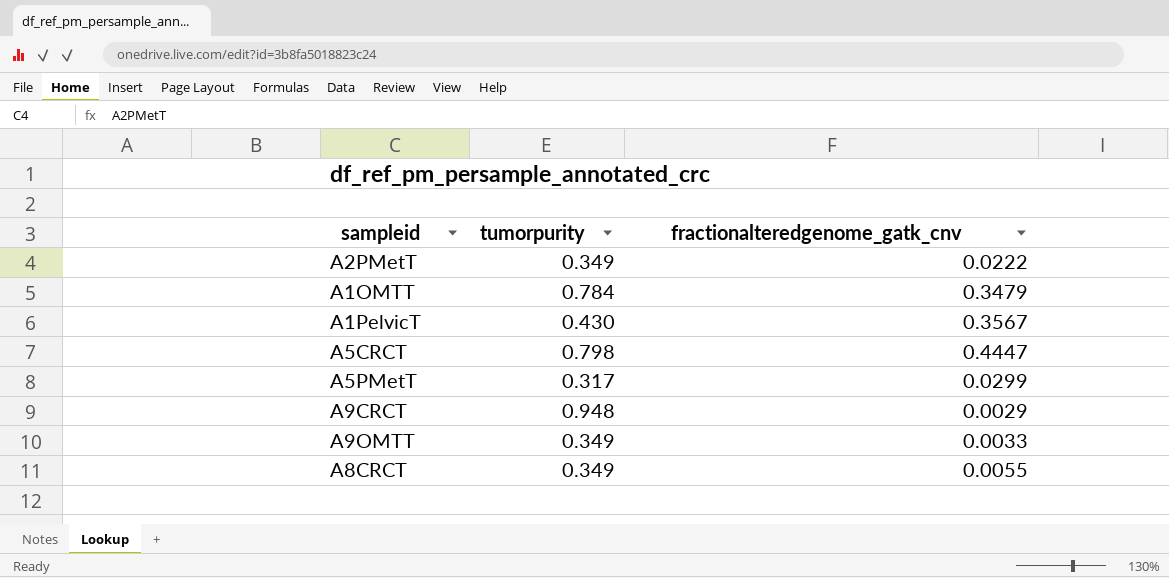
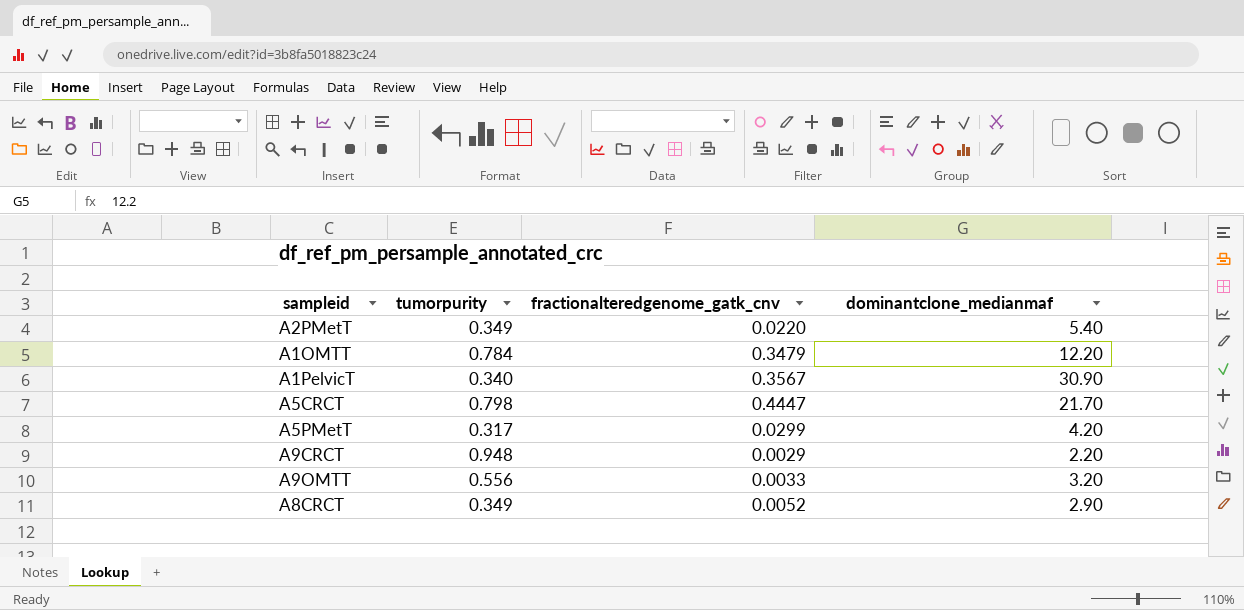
column dominantclone_medianmaf | position: none -> 4
A2PMetT | fractionalteredgenome_gatk_cnv: 0.0222 -> 0.0220
A1PelvicT | tumorpurity: 0.430 -> 0.340
A9OMTT | tumorpurity: 0.349 -> 0.556
A8CRCT | fractionalteredgenome_gatk_cnv: 0.0055 -> 0.0052

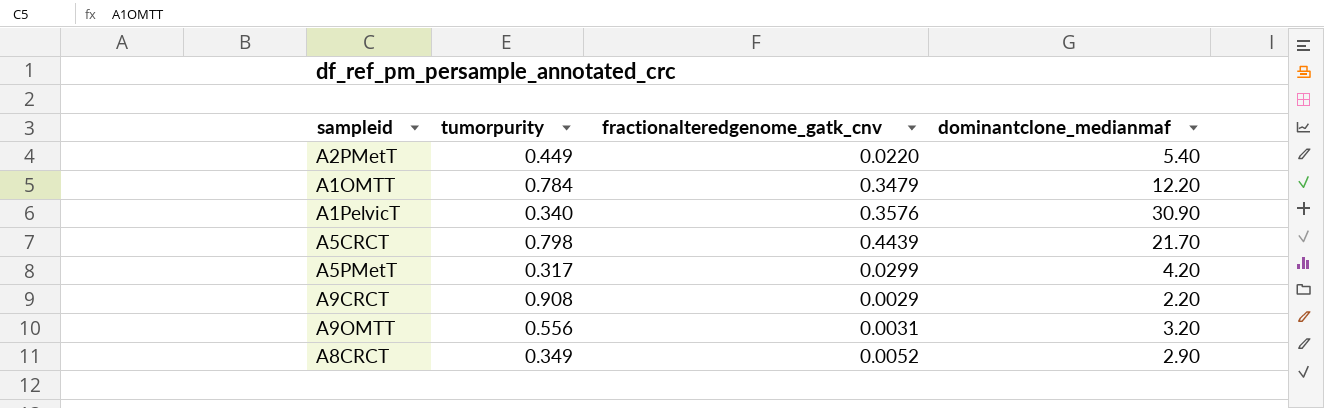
A2PMetT | tumorpurity: 0.349 -> 0.449
A1PelvicT | fractionalteredgenome_gatk_cnv: 0.3567 -> 0.3576
A5CRCT | fractionalteredgenome_gatk_cnv: 0.4447 -> 0.4439
A9CRCT | tumorpurity: 0.948 -> 0.908
A9OMTT | fractionalteredgenome_gatk_cnv: 0.0033 -> 0.0031

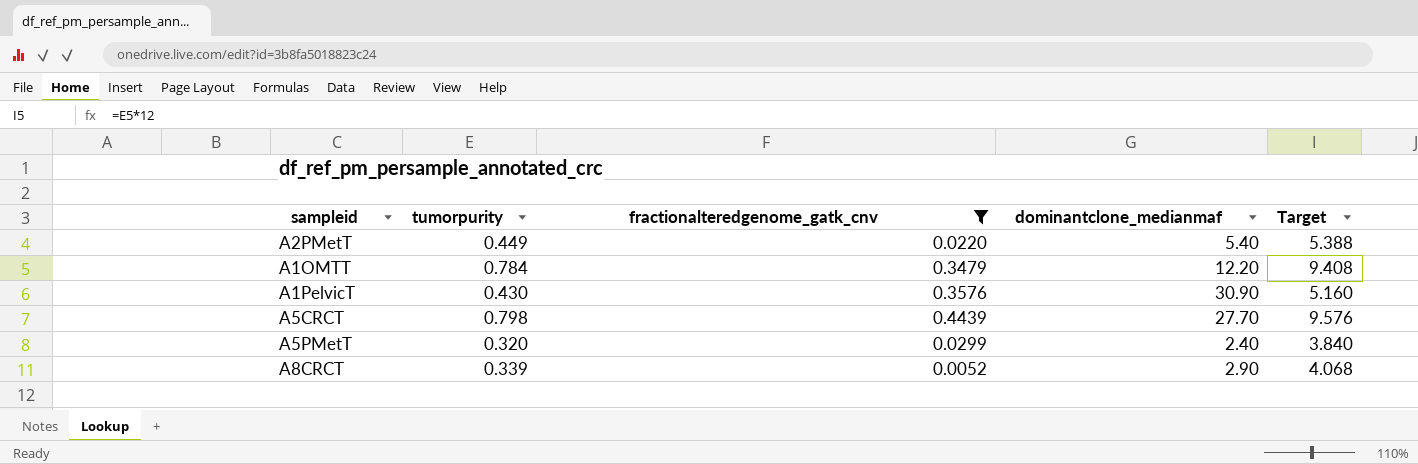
filter: none -> fractionalteredgenome_gatk_cnv >= 0.0052
column Target | formula: none -> [tumorpurity] * 12
A1PelvicT | tumorpurity: 0.340 -> 0.430
A5CRCT | dominantclone_medianmaf: 21.70 -> 27.70
A5PMetT | tumorpurity: 0.317 -> 0.320
A5PMetT | dominantclone_medianmaf: 4.20 -> 2.40
A8CRCT | tumorpurity: 0.349 -> 0.339

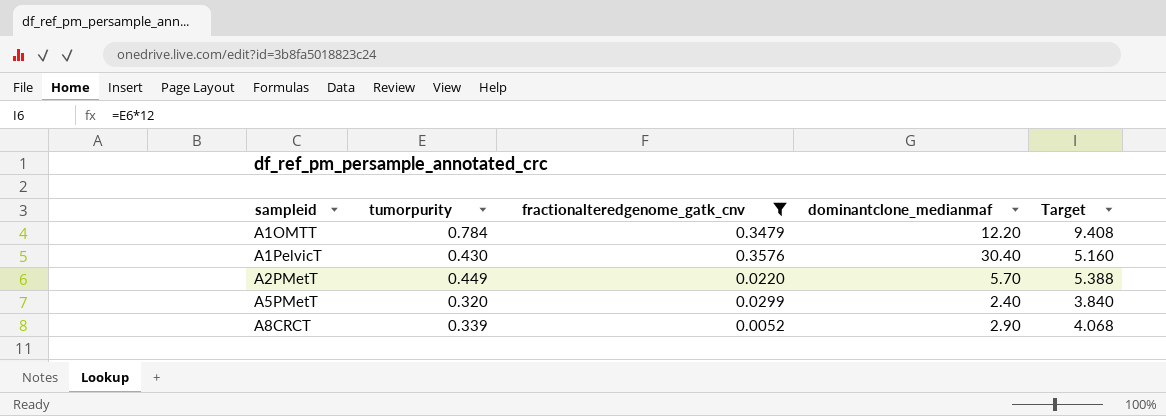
row order: none -> sampleid ascending
row A5CRCT: 0.798 | 0.4439 | 27.70 | 9.576 -> none
A1PelvicT | dominantclone_medianmaf: 30.90 -> 30.40
A2PMetT | dominantclone_medianmaf: 5.40 -> 5.70

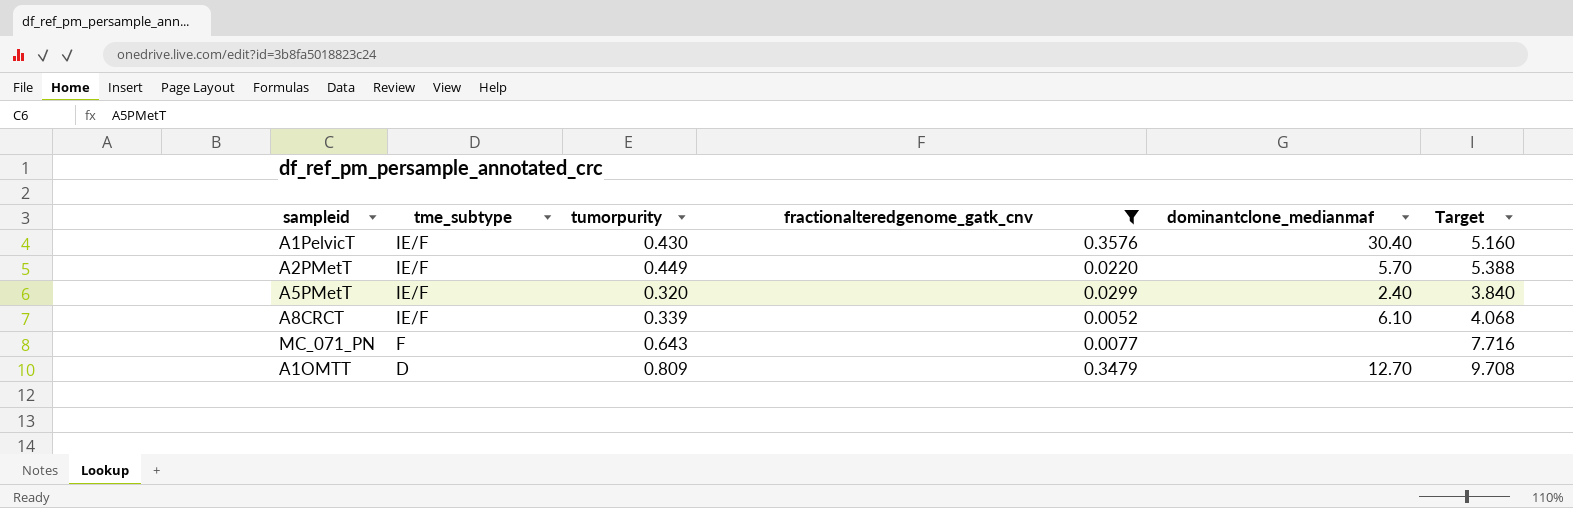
row order: sampleid ascending -> tme_subtype descending
column tme_subtype | position: none -> 2
A8CRCT | dominantclone_medianmaf: 2.90 -> 6.10
row MC_071_PN: none -> F | 0.643 | 0.0077 | none | 7.716
A1OMTT | tumorpurity: 0.784 -> 0.809
A1OMTT | dominantclone_medianmaf: 12.20 -> 12.70
A1OMTT | Target: 9.408 -> 9.708

